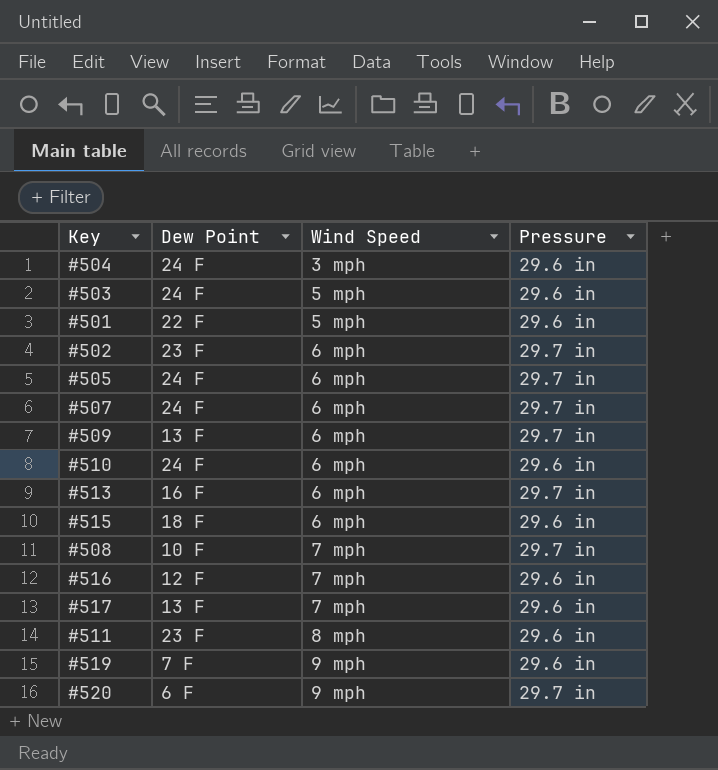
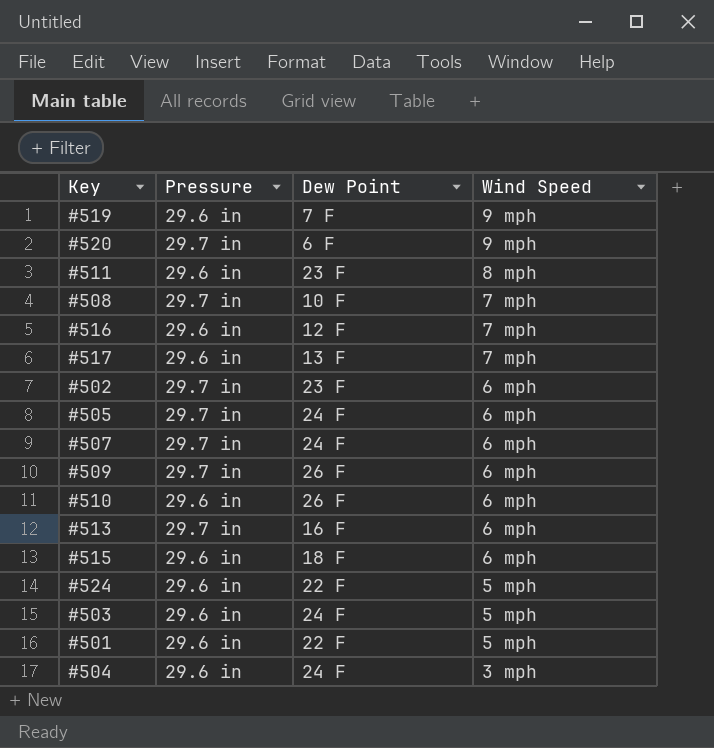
row order: Wind Speed ascending -> Wind Speed descending
column Pressure | position: 4 -> 2
#509 | Dew Point: 13 F -> 26 F
#510 | Dew Point: 24 F -> 26 F
row #524: none -> 29.6 in | 22 F | 5 mph

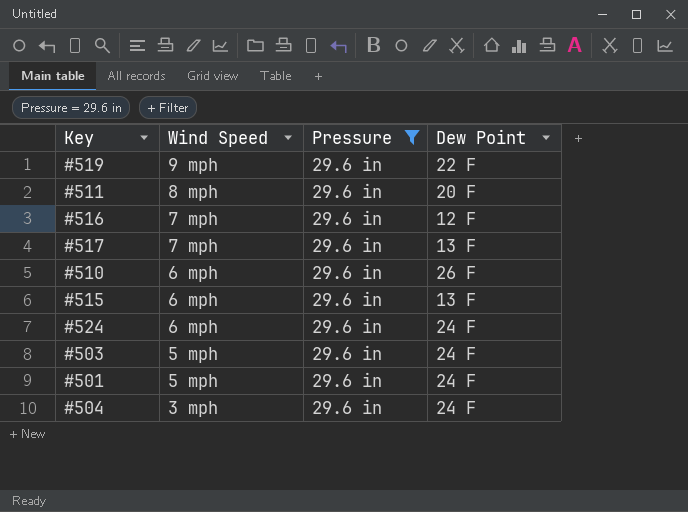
filter: none -> Pressure = 29.6 in
column Wind Speed | position: 4 -> 2
#519 | Dew Point: 7 F -> 22 F
#511 | Dew Point: 23 F -> 20 F
#515 | Dew Point: 18 F -> 13 F
#524 | Wind Speed: 5 mph -> 6 mph
#524 | Dew Point: 22 F -> 24 F
#501 | Dew Point: 22 F -> 24 F

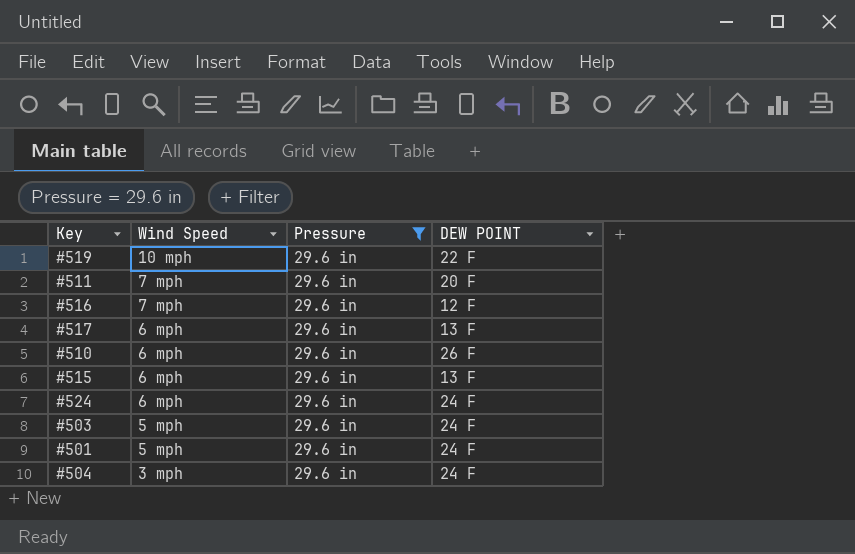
column name: Dew Point -> DEW POINT
#519 | Wind Speed: 9 mph -> 10 mph
#511 | Wind Speed: 8 mph -> 7 mph
#517 | Wind Speed: 7 mph -> 6 mph

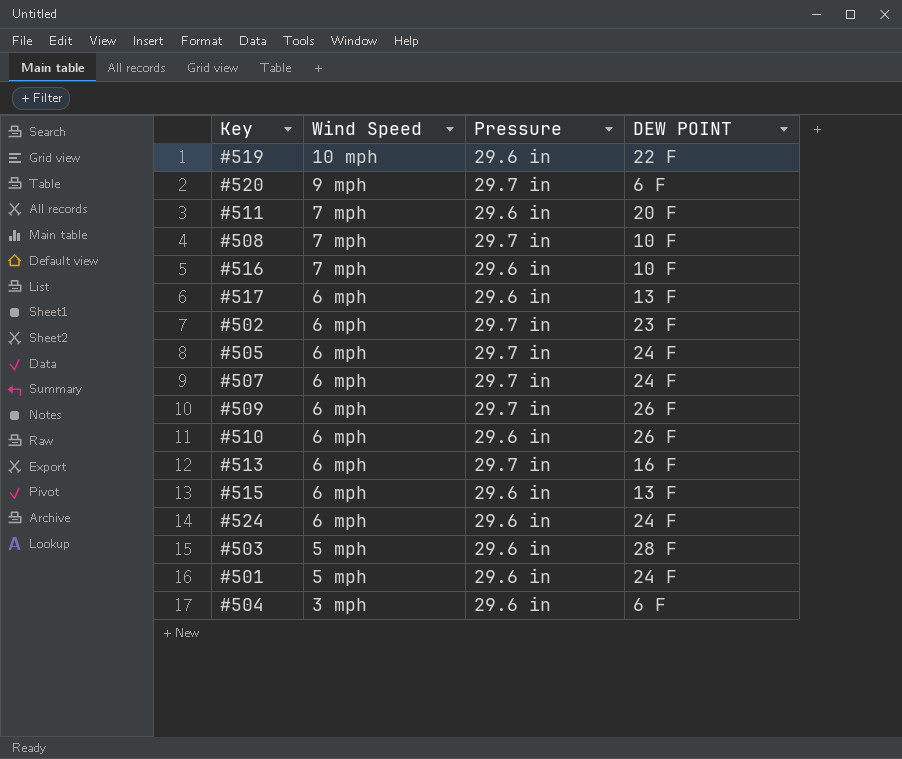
filter: Pressure = 29.6 in -> none
#516 | DEW POINT: 12 F -> 10 F
#503 | DEW POINT: 24 F -> 28 F
#504 | DEW POINT: 24 F -> 6 F

